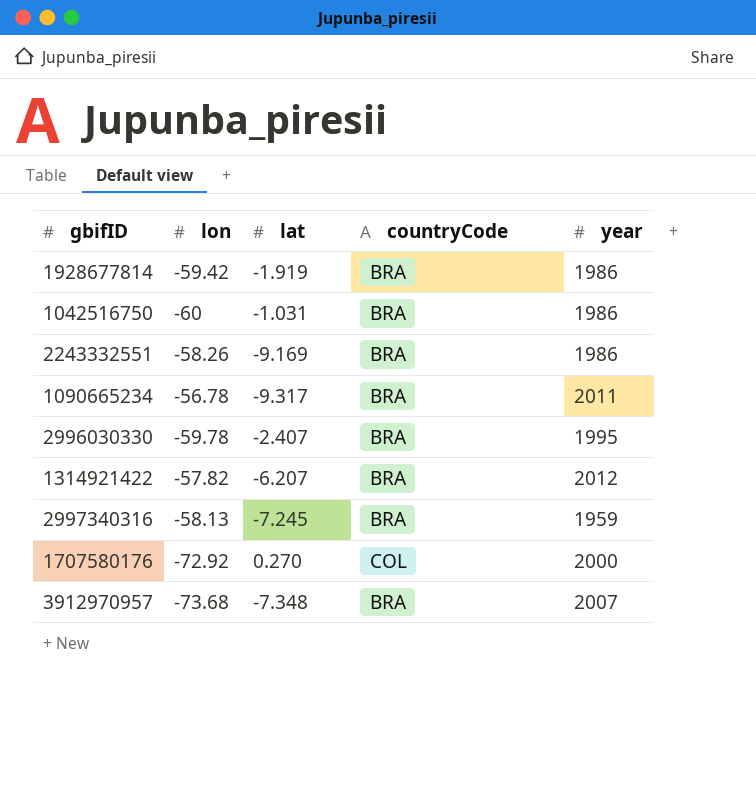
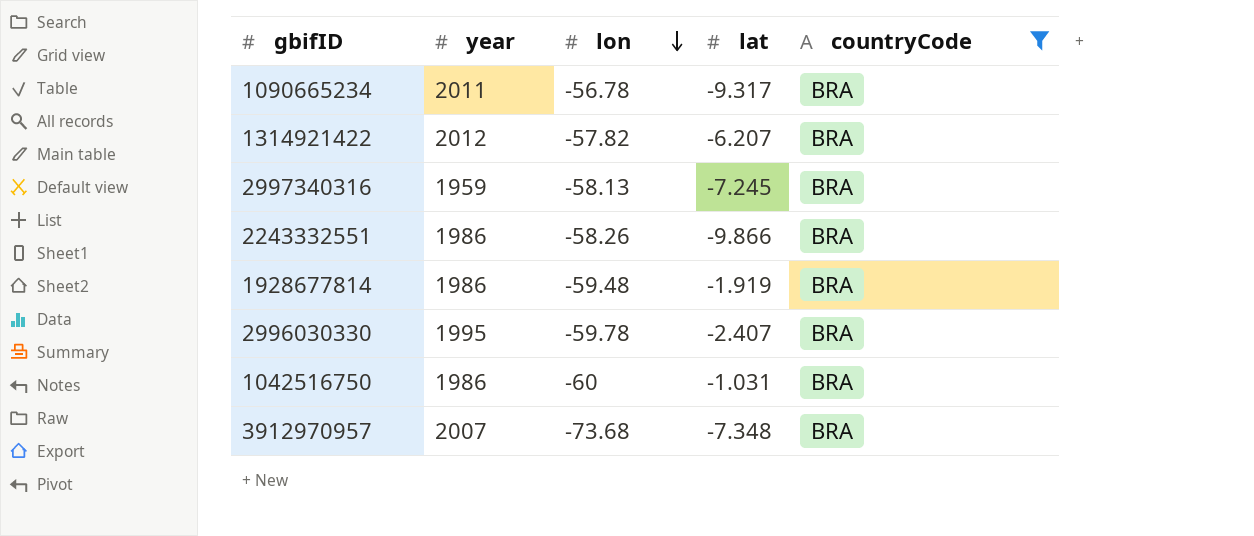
filter: none -> countryCode = BRA
row order: none -> lon descending
column year | position: 5 -> 2
2243332551 | lat: -9.169 -> -9.866
1928677814 | lon: -59.42 -> -59.48

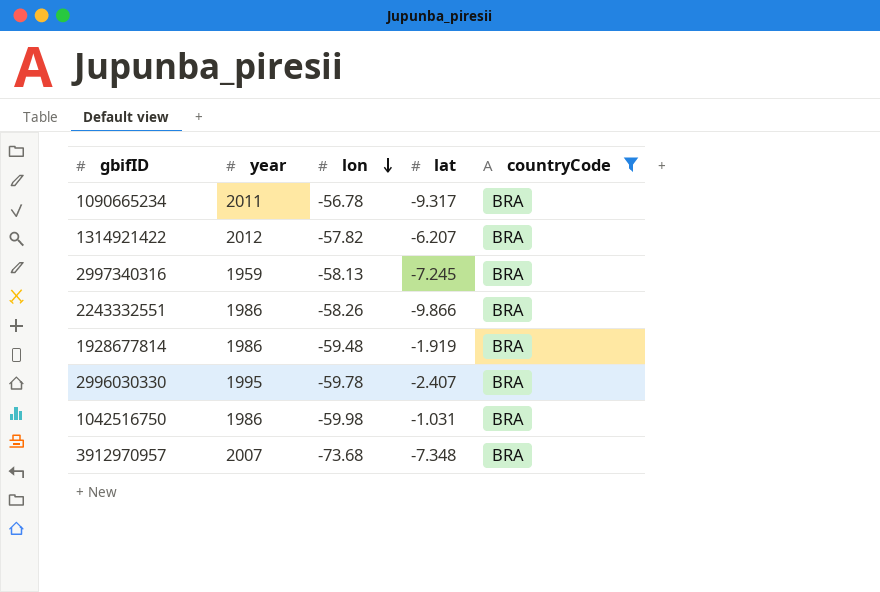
1042516750 | lon: -60 -> -59.98

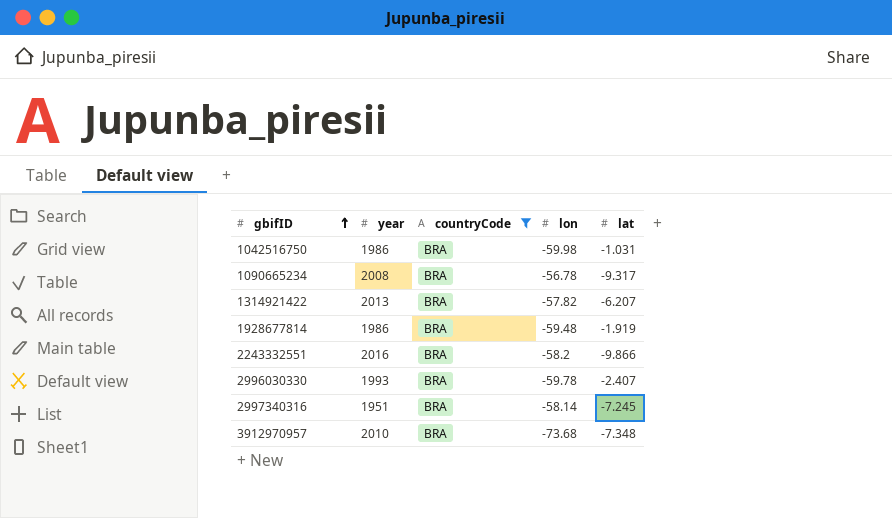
row order: lon descending -> gbifID ascending
column countryCode | position: 5 -> 3
1090665234 | year: 2011 -> 2008
1314921422 | year: 2012 -> 2013
2243332551 | year: 1986 -> 2016
2243332551 | lon: -58.26 -> -58.2
2996030330 | year: 1995 -> 1993
2997340316 | year: 1959 -> 1951
2997340316 | lon: -58.13 -> -58.14
3912970957 | year: 2007 -> 2010

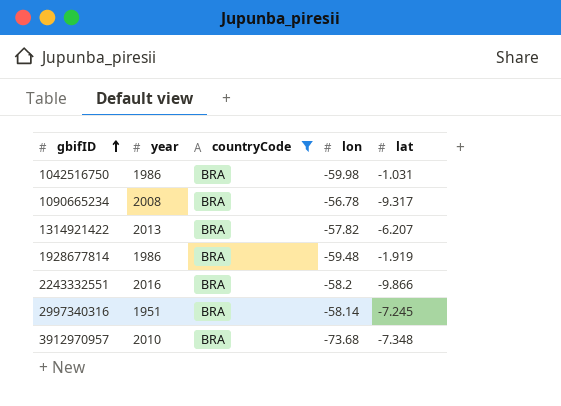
row 2996030330: 1993 | BRA | -59.78 | -2.407 -> none

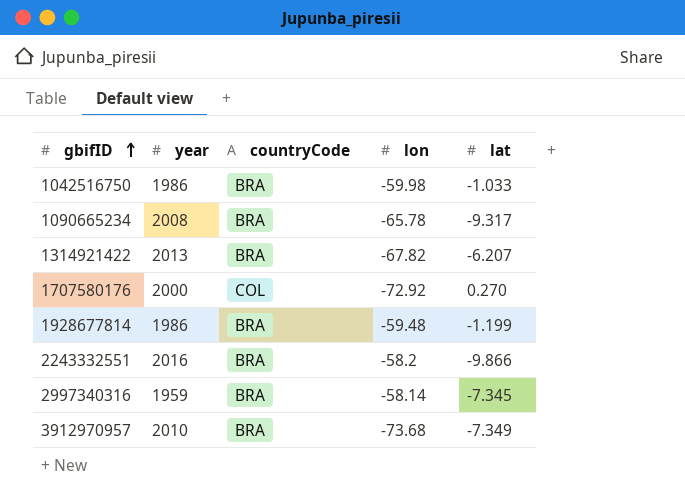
filter: countryCode = BRA -> none
1042516750 | lat: -1.031 -> -1.033
1090665234 | lon: -56.78 -> -65.78
1314921422 | lon: -57.82 -> -67.82
1928677814 | lat: -1.919 -> -1.199
2997340316 | year: 1951 -> 1959
2997340316 | lat: -7.245 -> -7.345
3912970957 | lat: -7.348 -> -7.349

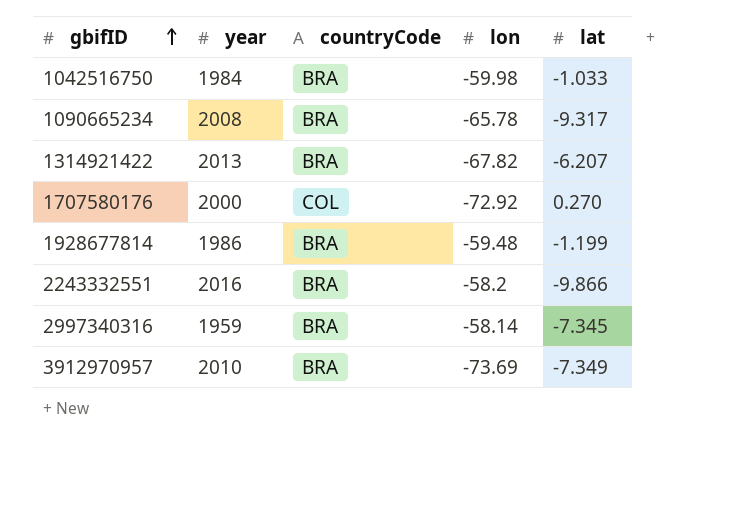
1042516750 | year: 1986 -> 1984
3912970957 | lon: -73.68 -> -73.69

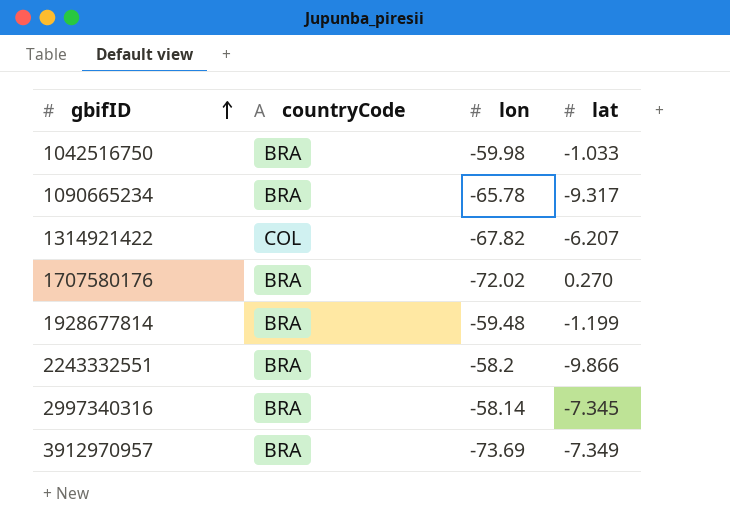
column year | position: 2 -> none
1314921422 | countryCode: BRA -> COL
1707580176 | countryCode: COL -> BRA
1707580176 | lon: -72.92 -> -72.02

